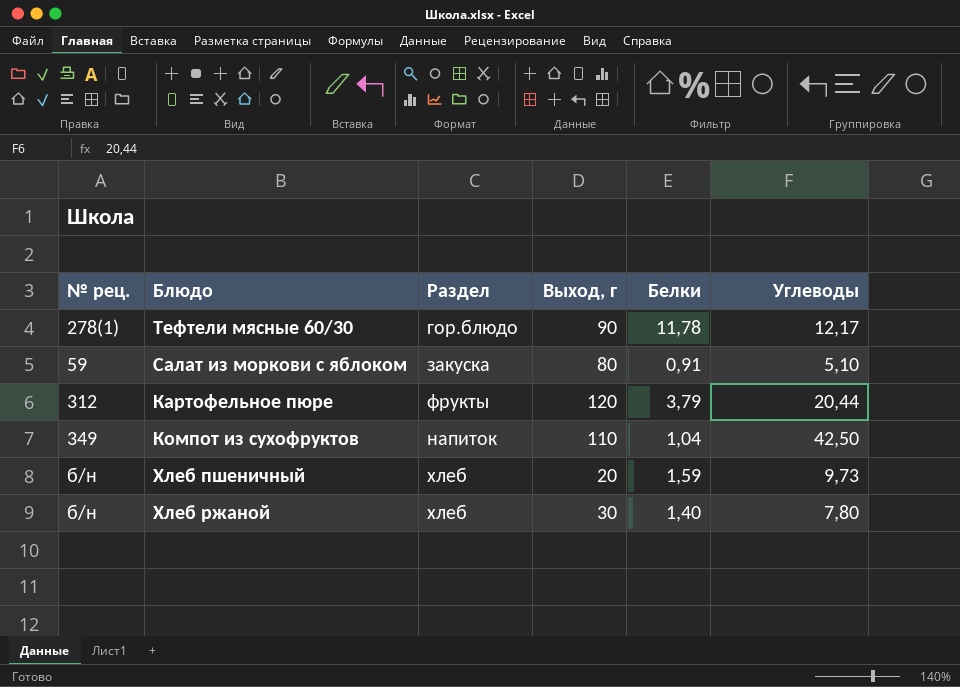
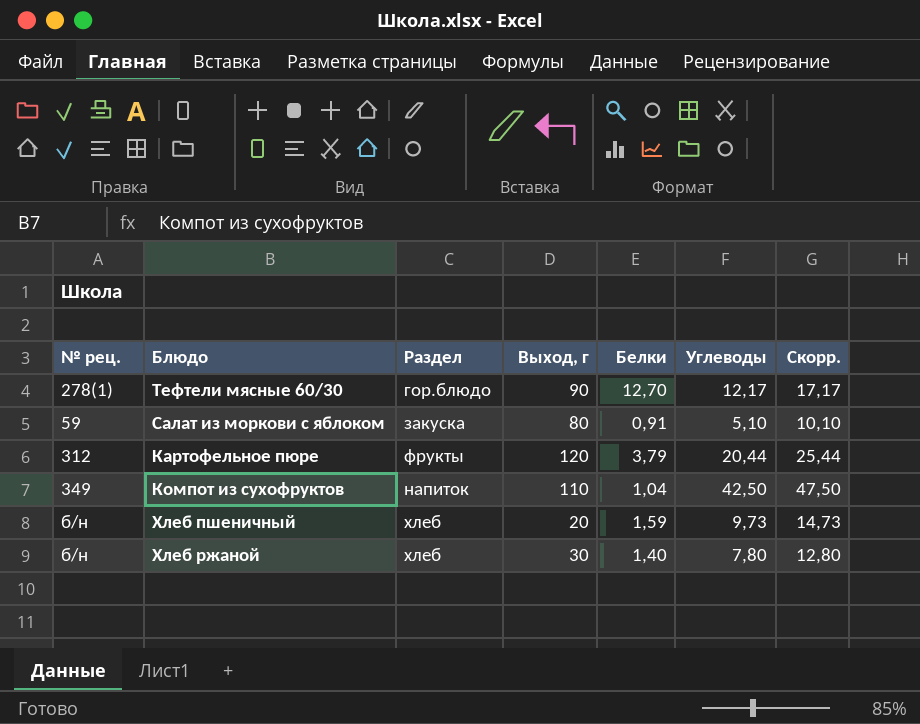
column Скорр. | formula: none -> [Углеводы] + 5
Тефтели мясные 60/30 | Белки: 11,78 -> 12,70

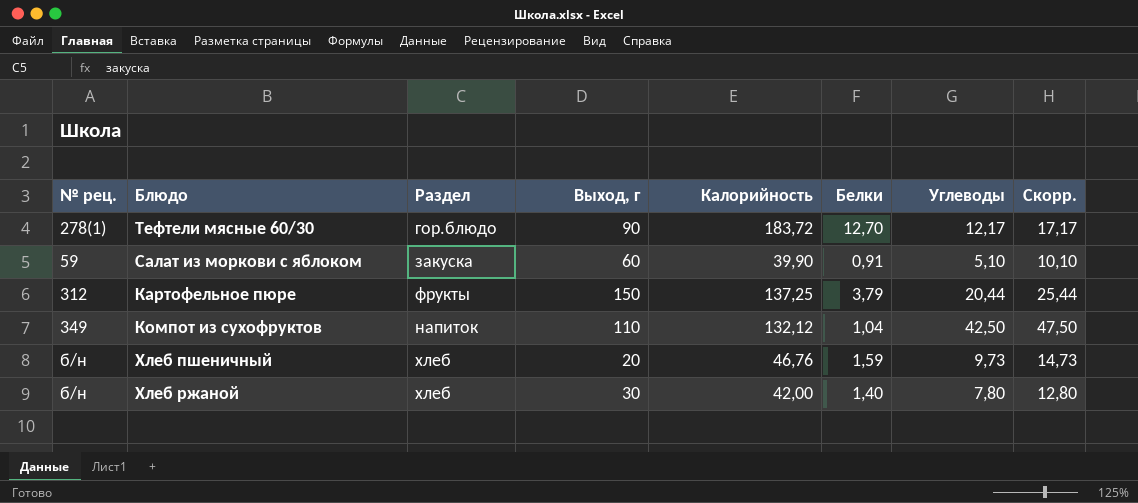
column Калорийность | position: none -> 5
Салат из моркови с яблоком | Выход, г: 80 -> 60
Картофельное пюре | Выход, г: 120 -> 150

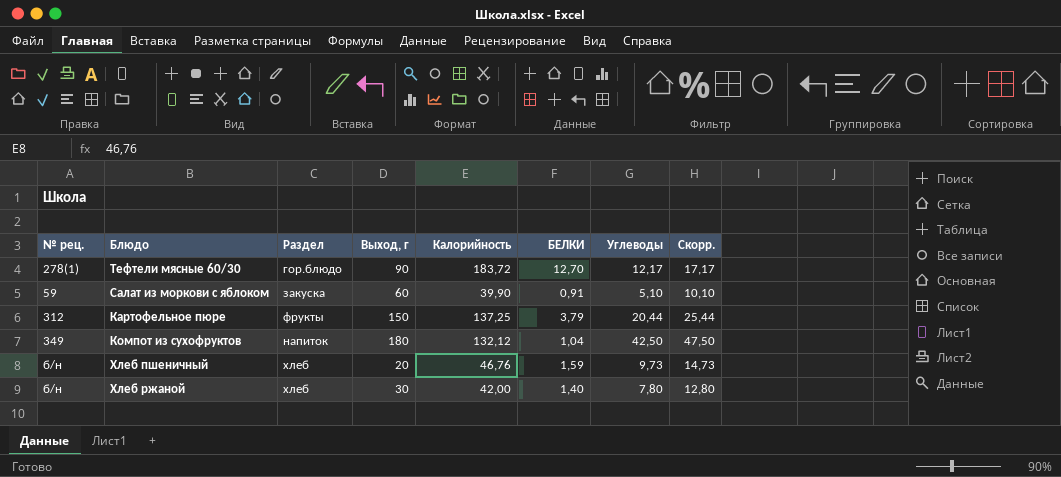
column name: Белки -> БЕЛКИ
Компот из сухофруктов | Выход, г: 110 -> 180

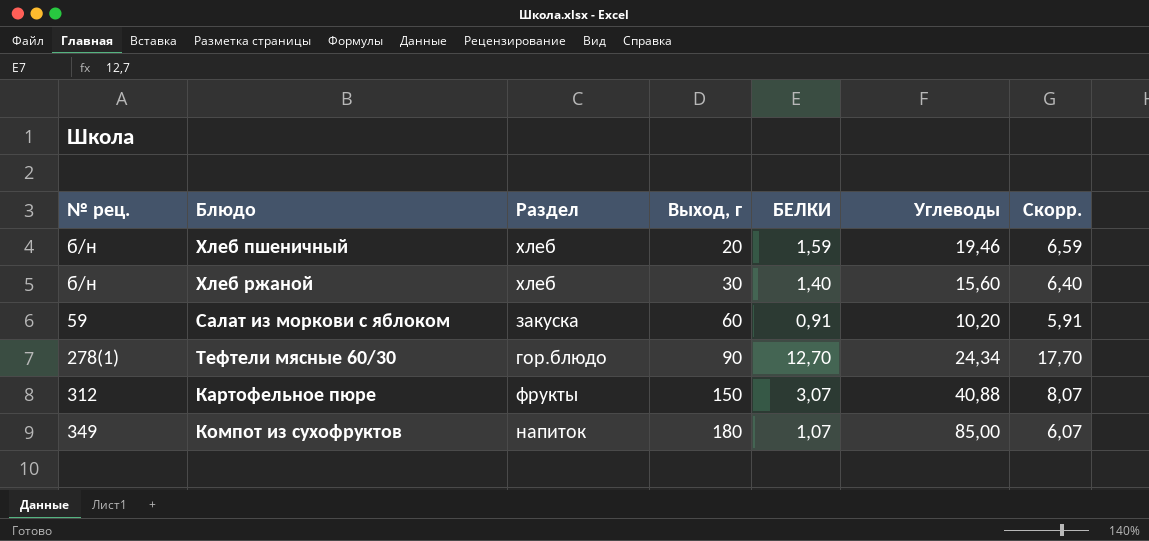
row order: none -> Выход, г ascending
column Калорийность | position: 5 -> none
column Скорр. | formula: [Углеводы] + 5 -> [БЕЛКИ] + 5
Хлеб пшеничный | Углеводы: 9,73 -> 19,46
Хлеб ржаной | Углеводы: 7,80 -> 15,60
Салат из моркови с яблоком | Углеводы: 5,10 -> 10,20
Тефтели мясные 60/30 | Углеводы: 12,17 -> 24,34
Картофельное пюре | БЕЛКИ: 3,79 -> 3,07
Картофельное пюре | Углеводы: 20,44 -> 40,88
Компот из сухофруктов | БЕЛКИ: 1,04 -> 1,07
Компот из сухофруктов | Углеводы: 42,50 -> 85,00

